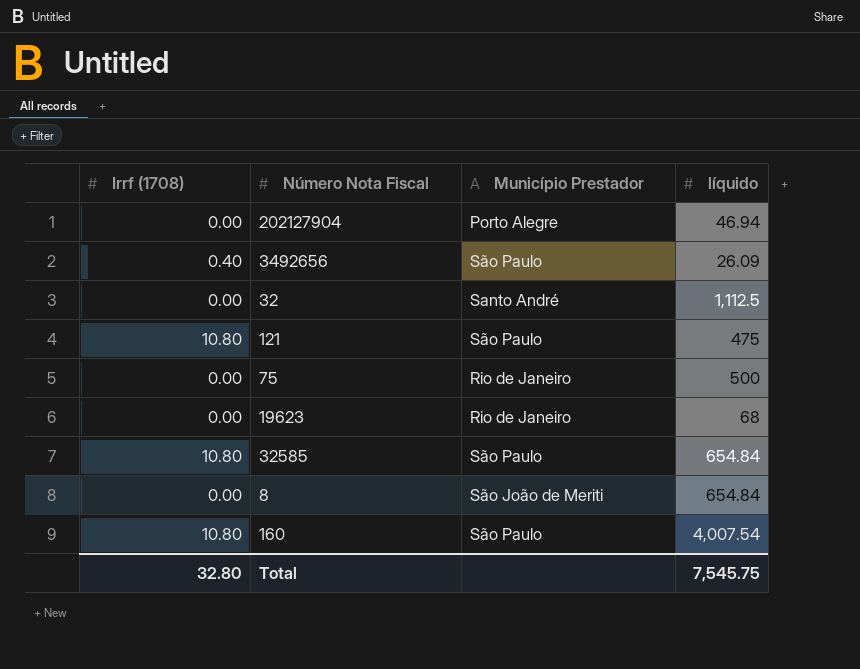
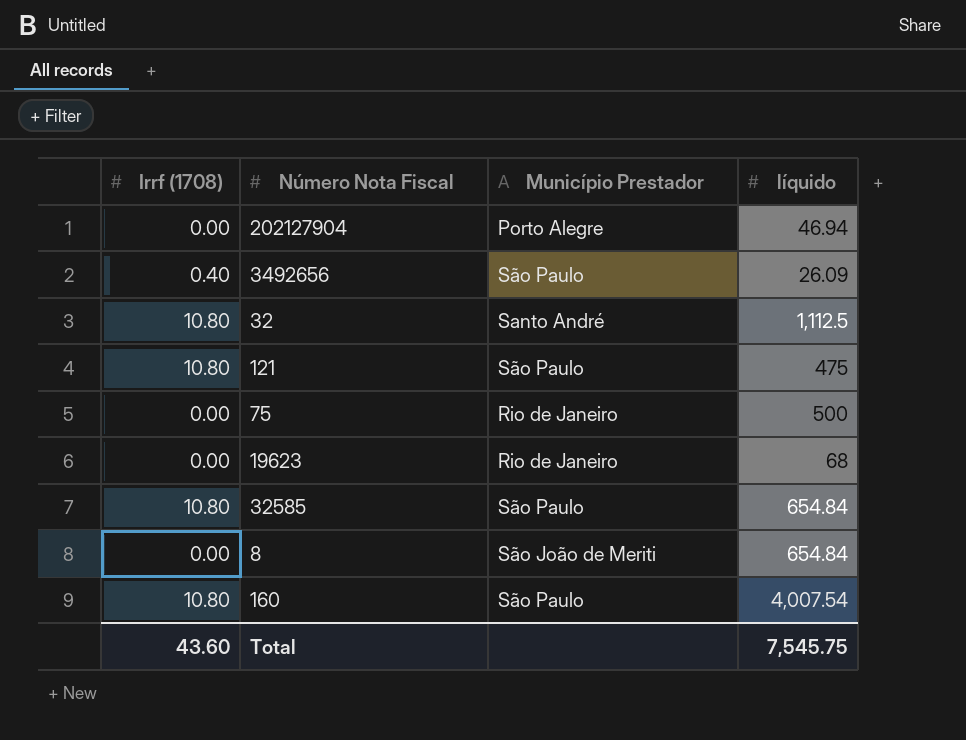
32 | Irrf (1708): 0.00 -> 10.80
Total | Irrf (1708): 32.80 -> 43.60

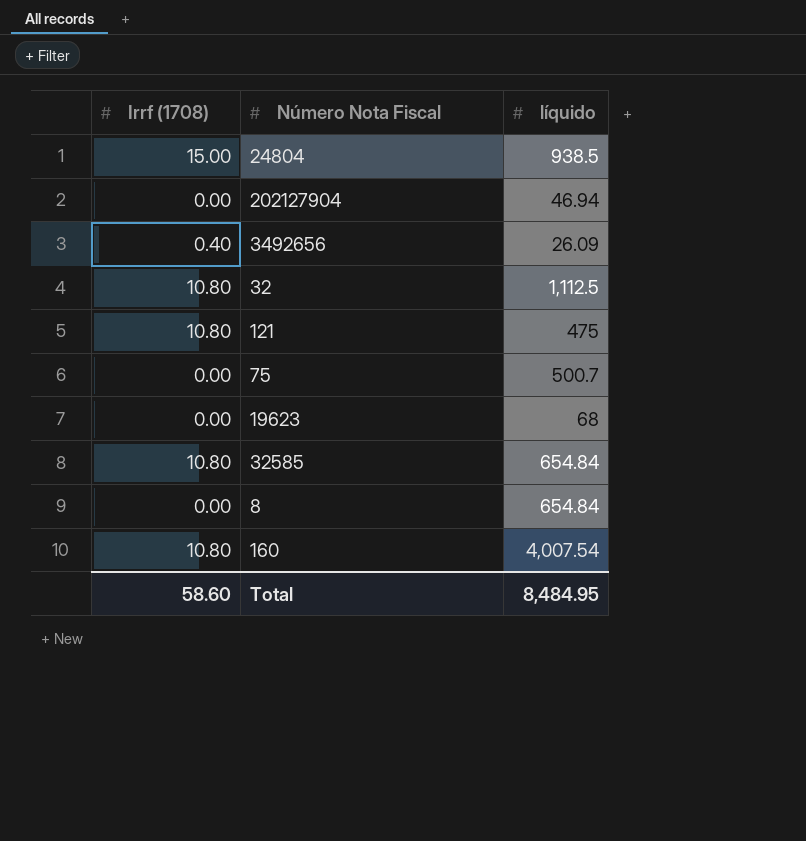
column Município Prestador | position: 3 -> none
row 24804: none -> 15.00 | 938.5
75 | líquido: 500 -> 500.7
Total | Irrf (1708): 43.60 -> 58.60
Total | líquido: 7,545.75 -> 8,484.95

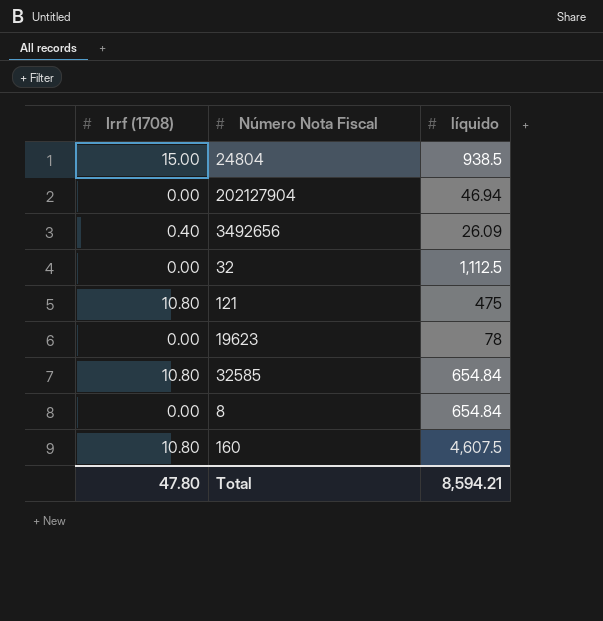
row 75: 0.00 | 500.7 -> none
32 | Irrf (1708): 10.80 -> 0.00
19623 | líquido: 68 -> 78
160 | líquido: 4,007.54 -> 4,607.5
Total | Irrf (1708): 58.60 -> 47.80
Total | líquido: 8,484.95 -> 8,594.21

